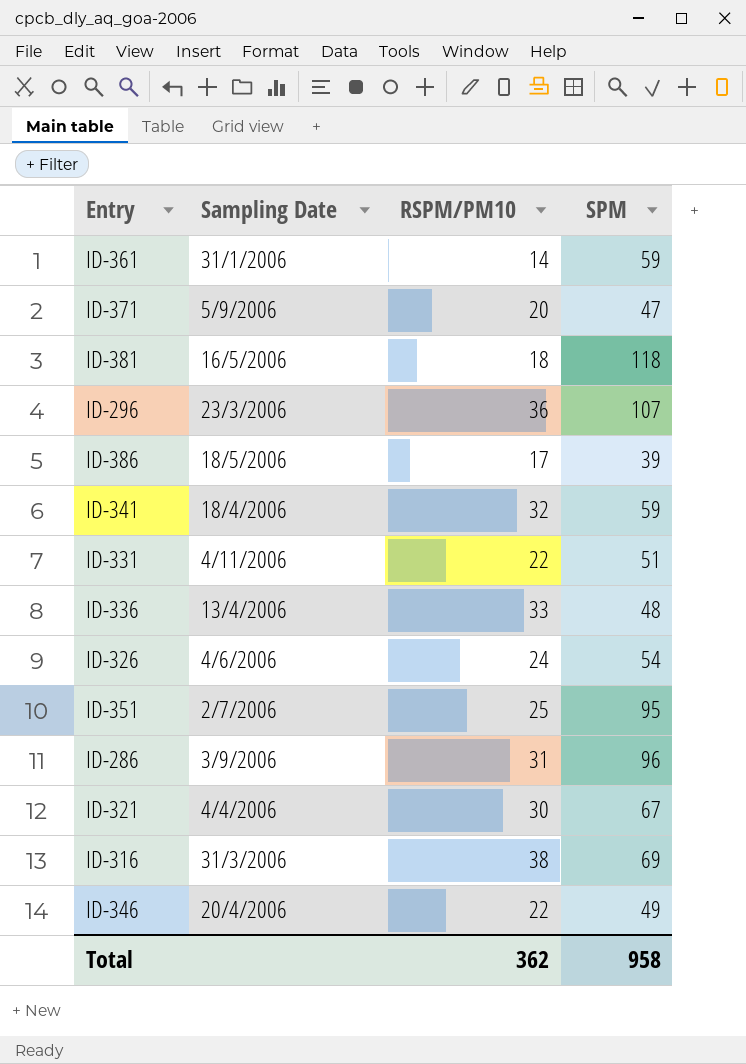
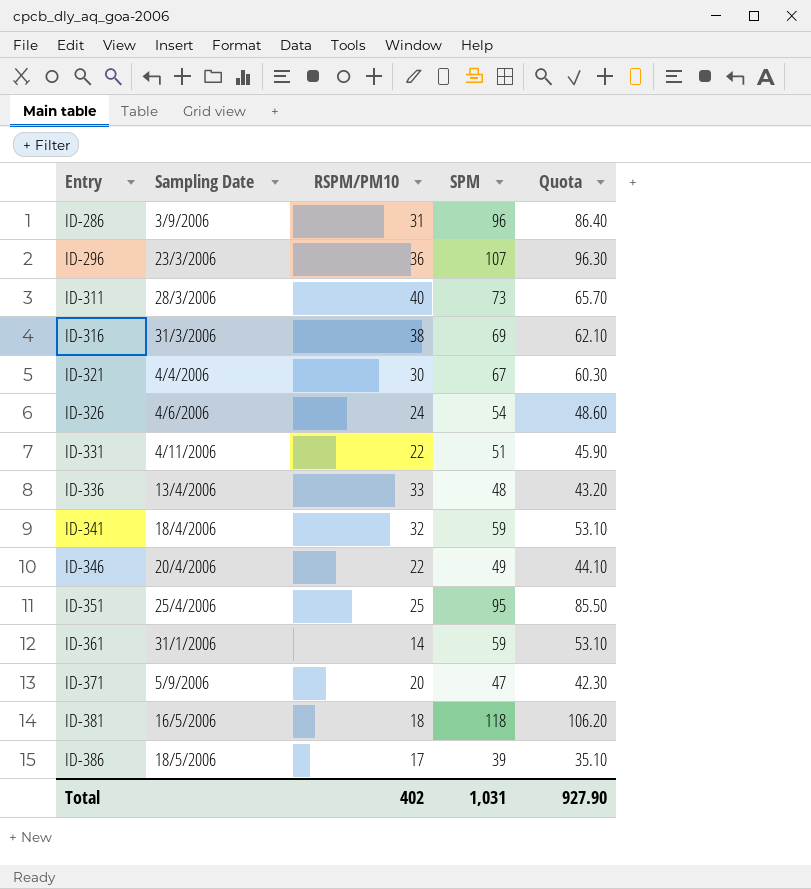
row order: none -> Entry ascending
column Quota | formula: none -> [SPM] * 0.9
row ID-311: none -> 28/3/2006 | 40 | 73 | 65.70
ID-351 | Sampling Date: 2/7/2006 -> 25/4/2006
Total | RSPM/PM10: 362 -> 402
Total | SPM: 958 -> 1,031

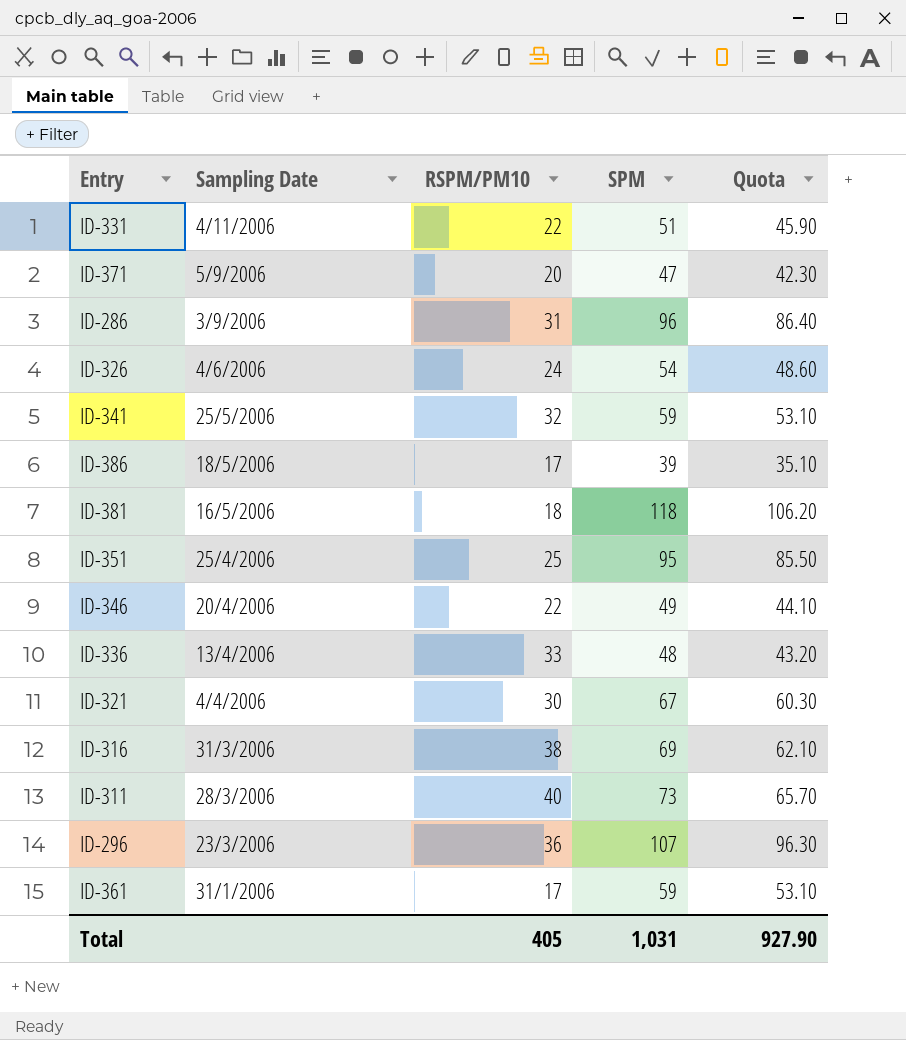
row order: Entry ascending -> Sampling Date descending
ID-341 | Sampling Date: 18/4/2006 -> 25/5/2006
ID-361 | RSPM/PM10: 14 -> 17
Total | RSPM/PM10: 402 -> 405

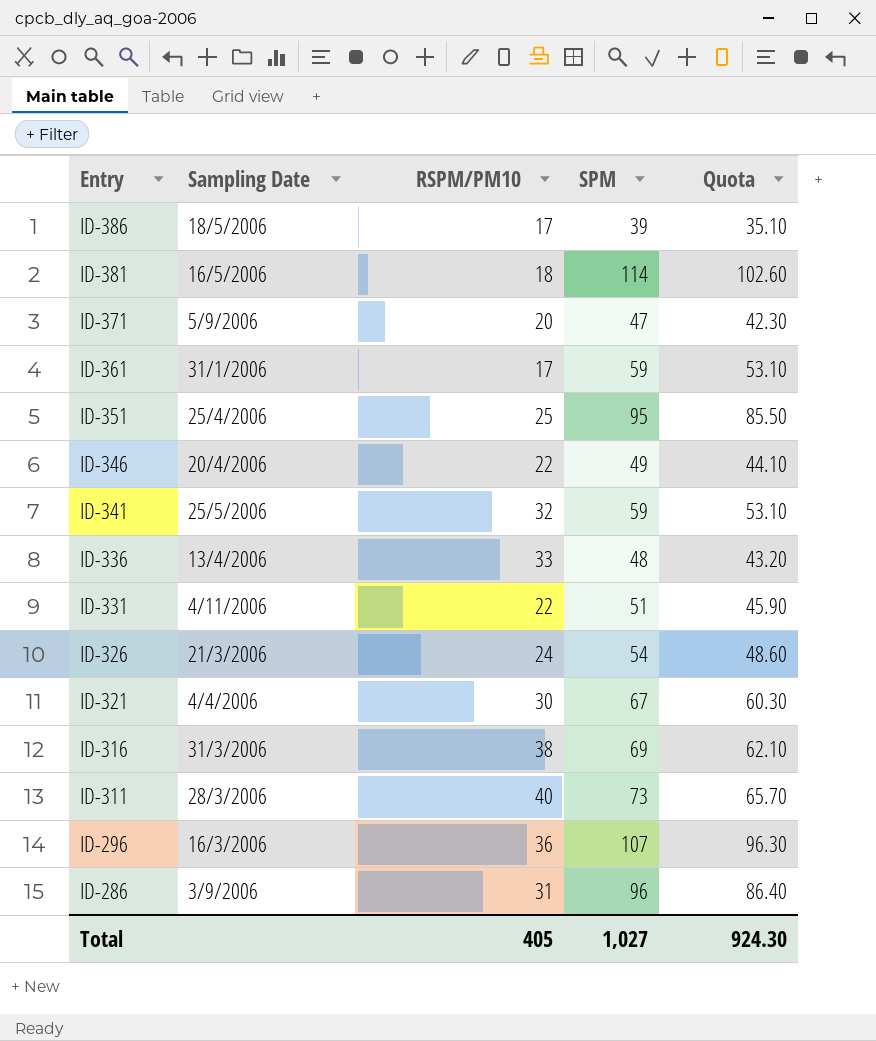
row order: Sampling Date descending -> Entry descending
ID-381 | SPM: 118 -> 114
ID-381 | Quota: 106.20 -> 102.60
ID-326 | Sampling Date: 4/6/2006 -> 21/3/2006
ID-296 | Sampling Date: 23/3/2006 -> 16/3/2006
Total | SPM: 1,031 -> 1,027
Total | Quota: 927.90 -> 924.30

